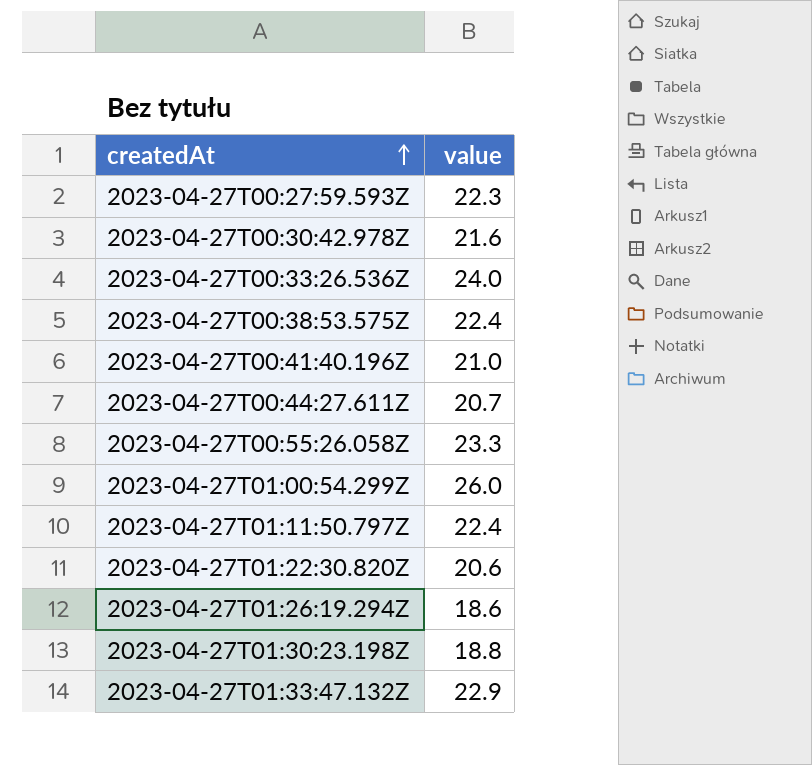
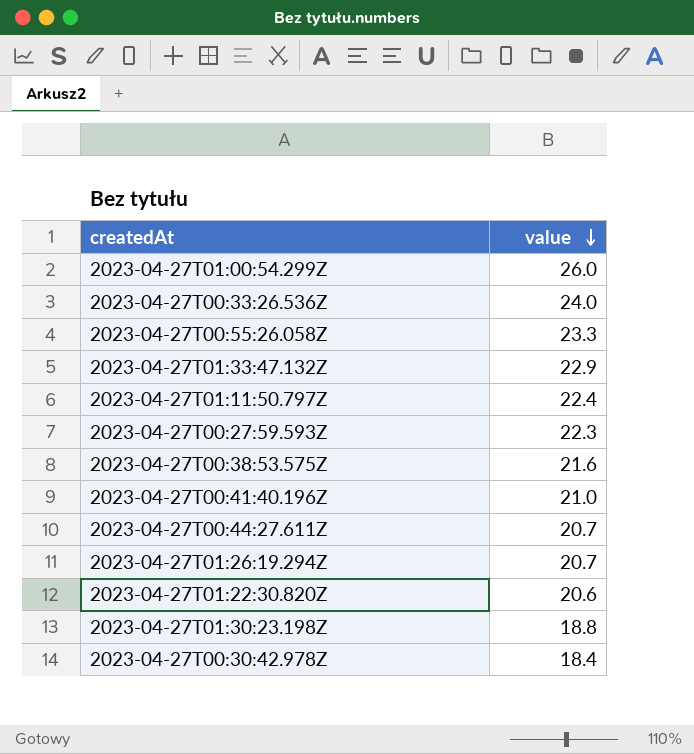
row order: createdAt ascending -> value descending
2023-04-27T00:38:53.575Z | value: 22.4 -> 21.6
2023-04-27T01:26:19.294Z | value: 18.6 -> 20.7
2023-04-27T00:30:42.978Z | value: 21.6 -> 18.4

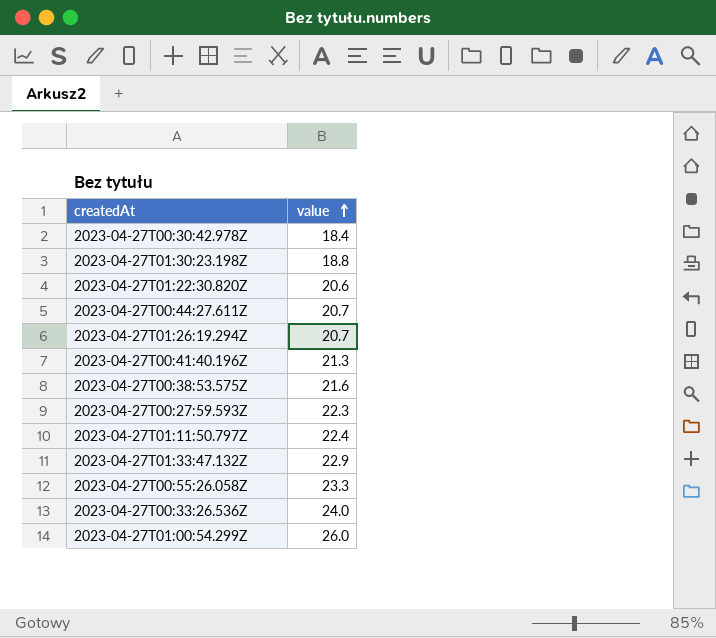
row order: value descending -> value ascending
2023-04-27T00:41:40.196Z | value: 21.0 -> 21.3

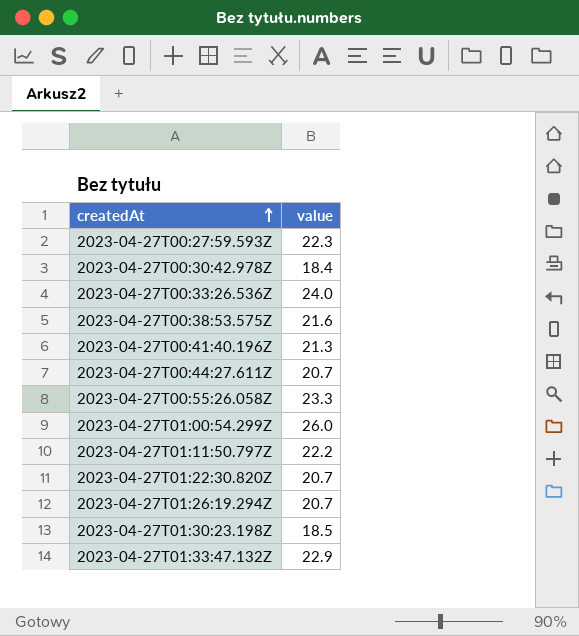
row order: value ascending -> createdAt ascending
2023-04-27T01:11:50.797Z | value: 22.4 -> 22.2
2023-04-27T01:22:30.820Z | value: 20.6 -> 20.7
2023-04-27T01:30:23.198Z | value: 18.8 -> 18.5

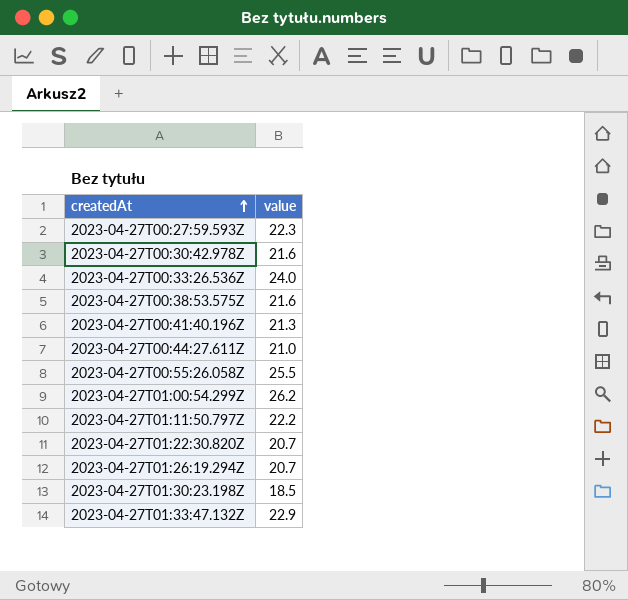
2023-04-27T00:30:42.978Z | value: 18.4 -> 21.6
2023-04-27T00:44:27.611Z | value: 20.7 -> 21.0
2023-04-27T00:55:26.058Z | value: 23.3 -> 25.5
2023-04-27T01:00:54.299Z | value: 26.0 -> 26.2

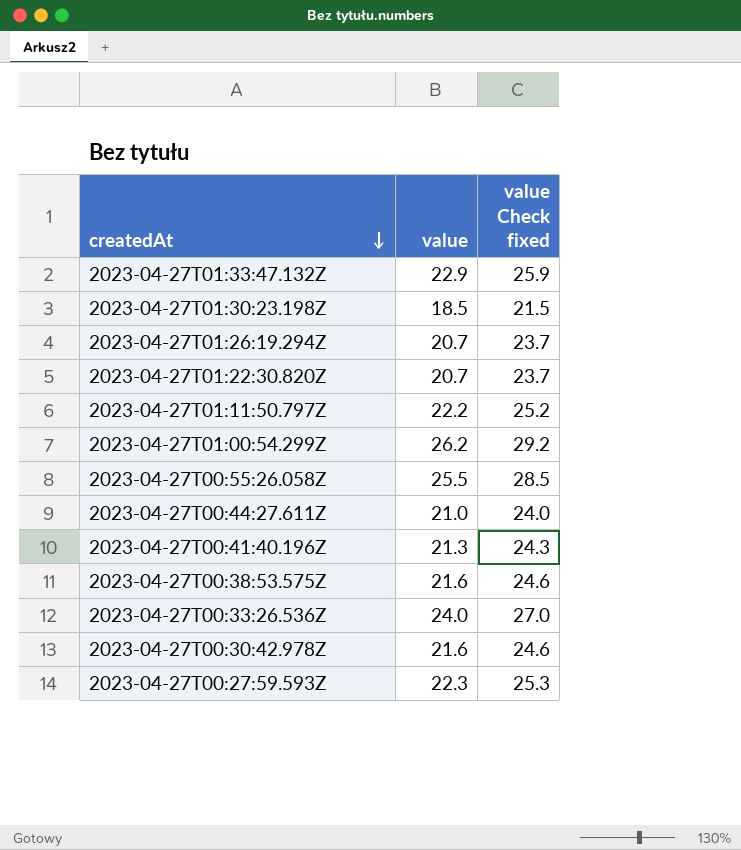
row order: createdAt ascending -> createdAt descending
column value Check fixed | formula: none -> [value] + 3

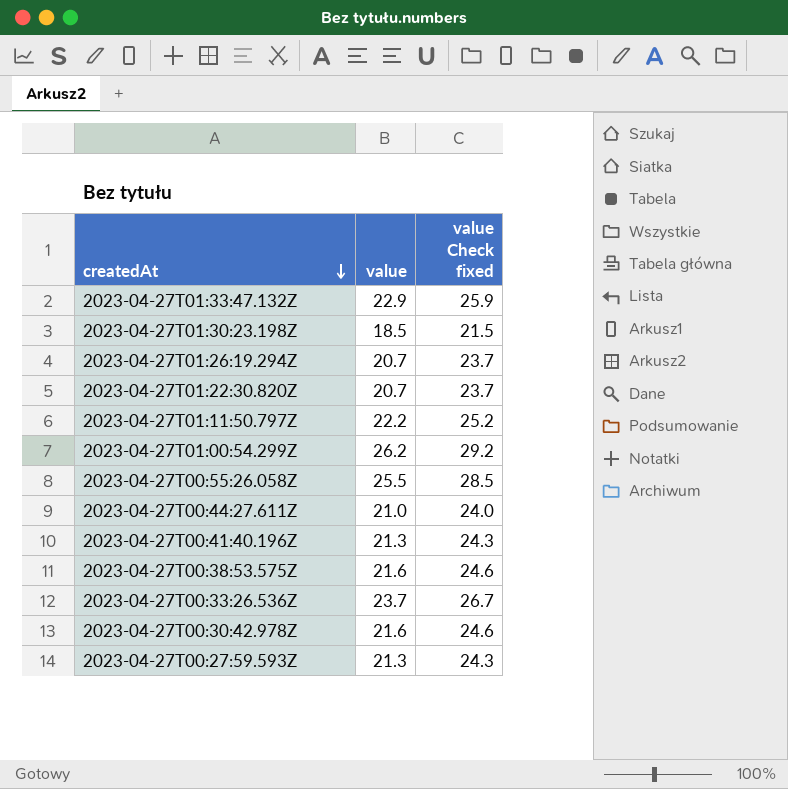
2023-04-27T00:33:26.536Z | value: 24.0 -> 23.7
2023-04-27T00:33:26.536Z | value Check fixed: 27.0 -> 26.7
2023-04-27T00:27:59.593Z | value: 22.3 -> 21.3
2023-04-27T00:27:59.593Z | value Check fixed: 25.3 -> 24.3

